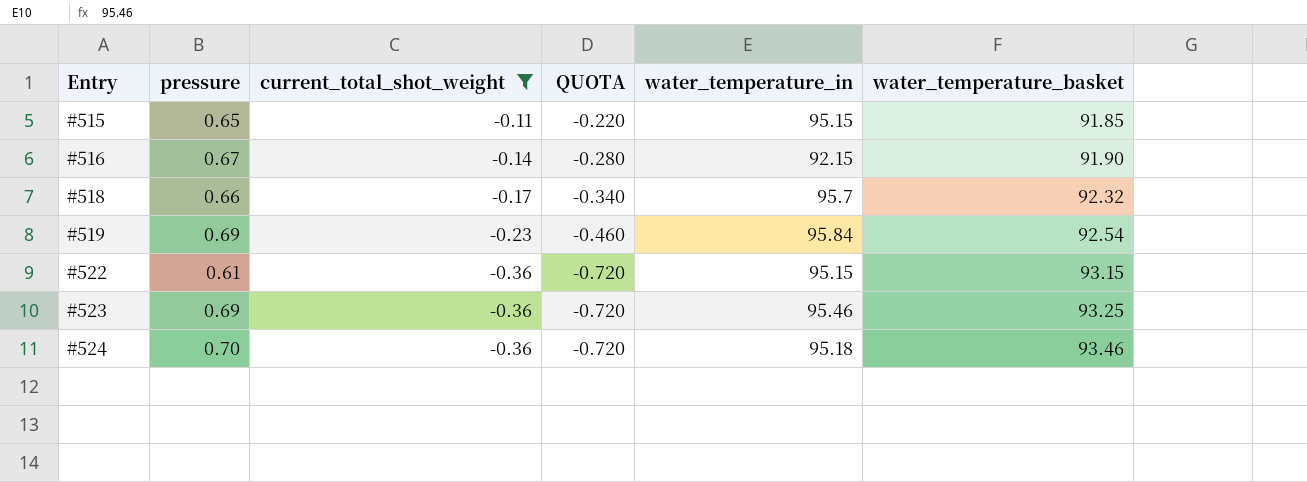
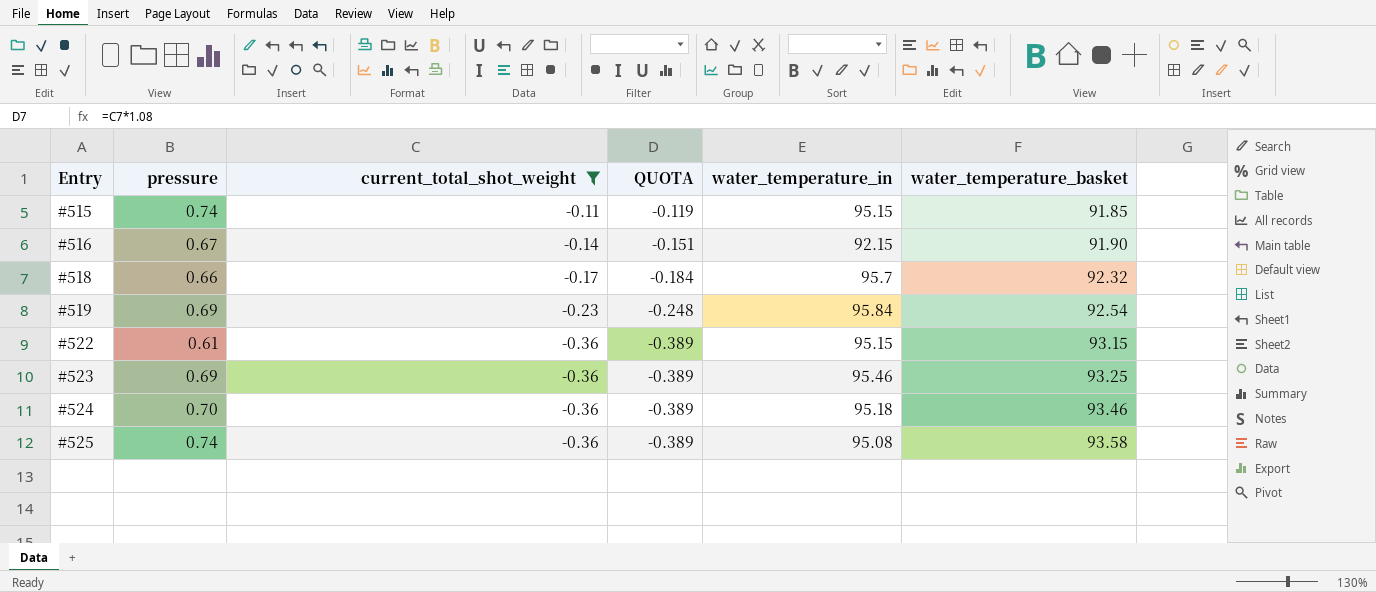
column QUOTA | formula: [current_total_shot_weight] * 2 -> [current_total_shot_weight] * 1.08
#515 | pressure: 0.65 -> 0.74
row #525: none -> 0.74 | -0.36 | -0.389 | 95.08 | 93.58

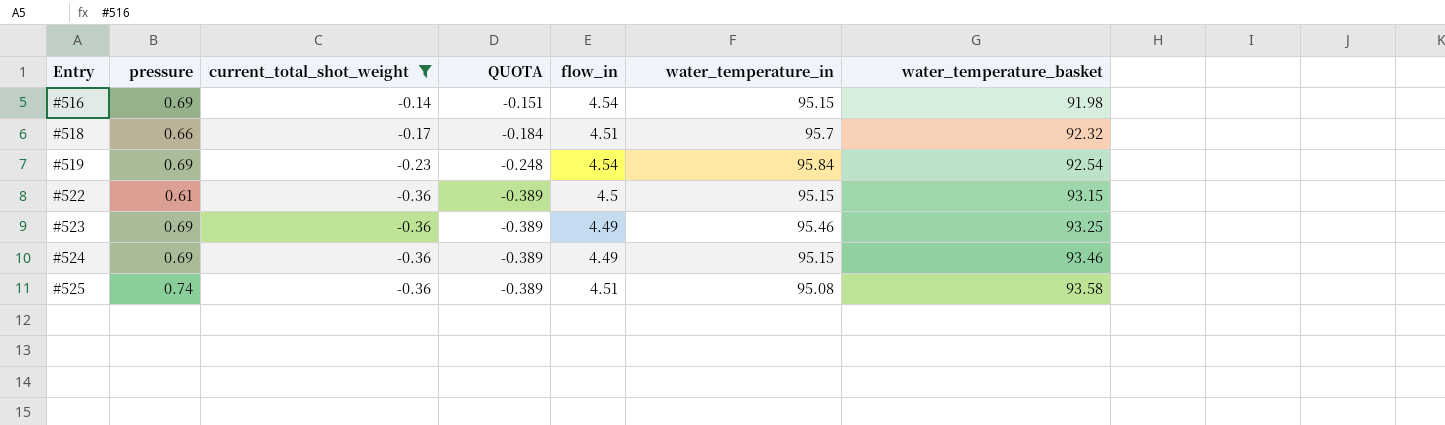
column flow_in | position: none -> 5
row #515: 0.74 | -0.11 | -0.119 | 95.15 | 91.85 -> none
#516 | pressure: 0.67 -> 0.69
#516 | water_temperature_in: 92.15 -> 95.15
#516 | water_temperature_basket: 91.90 -> 91.98
#524 | pressure: 0.70 -> 0.69
#524 | water_temperature_in: 95.18 -> 95.15

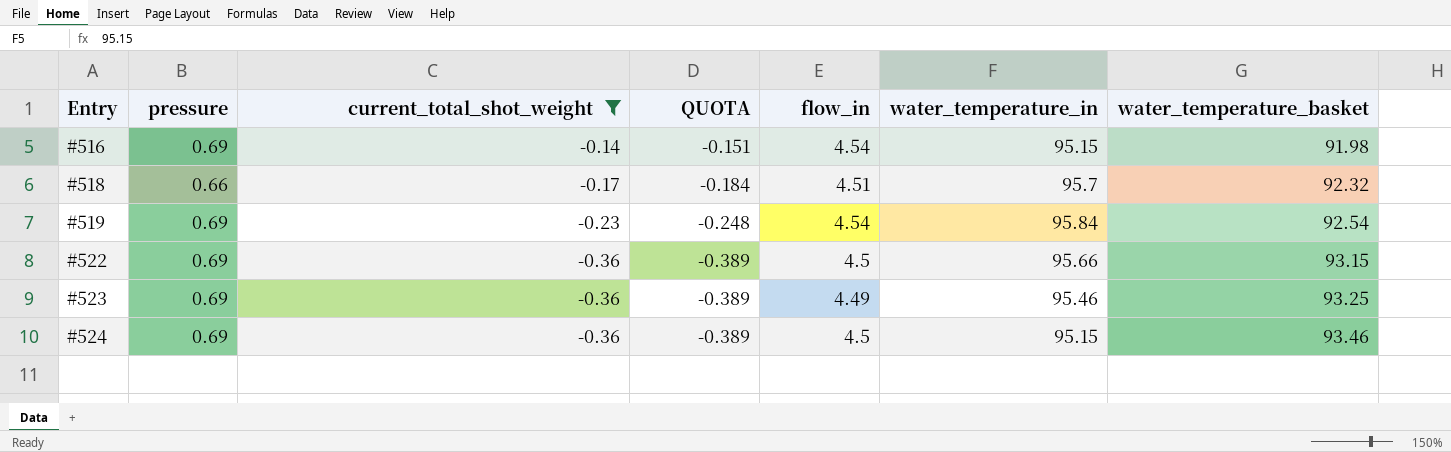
row #525: 0.74 | -0.36 | -0.389 | 4.51 | 95.08 | 93.58 -> none
#522 | pressure: 0.61 -> 0.69
#522 | water_temperature_in: 95.15 -> 95.66
#524 | flow_in: 4.49 -> 4.5

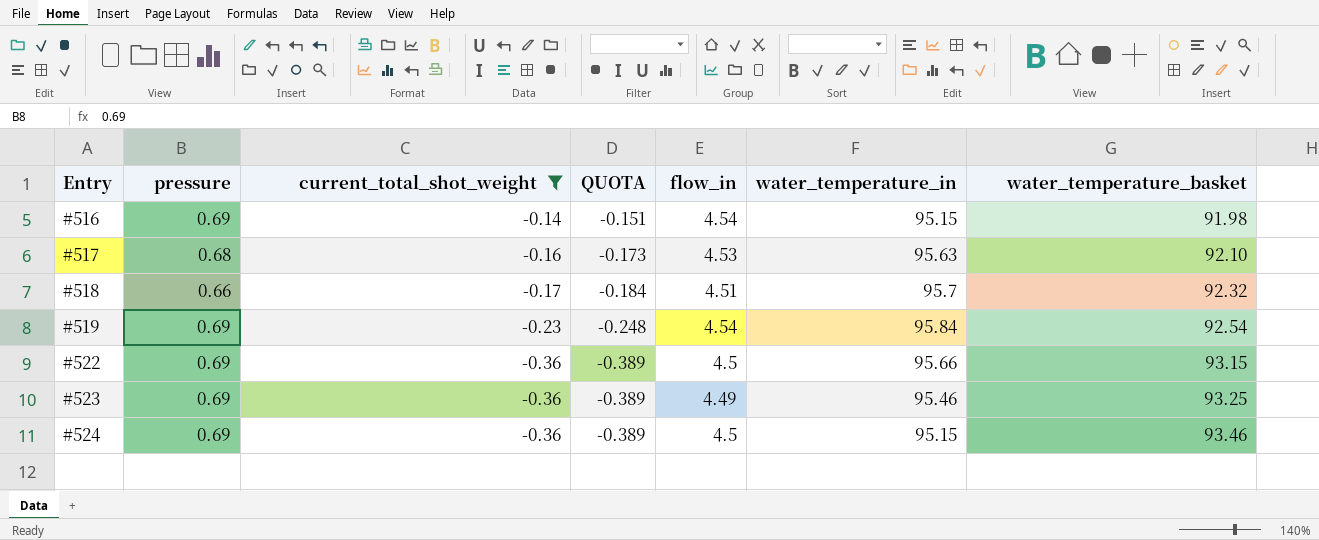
row #517: none -> 0.68 | -0.16 | -0.173 | 4.53 | 95.63 | 92.10

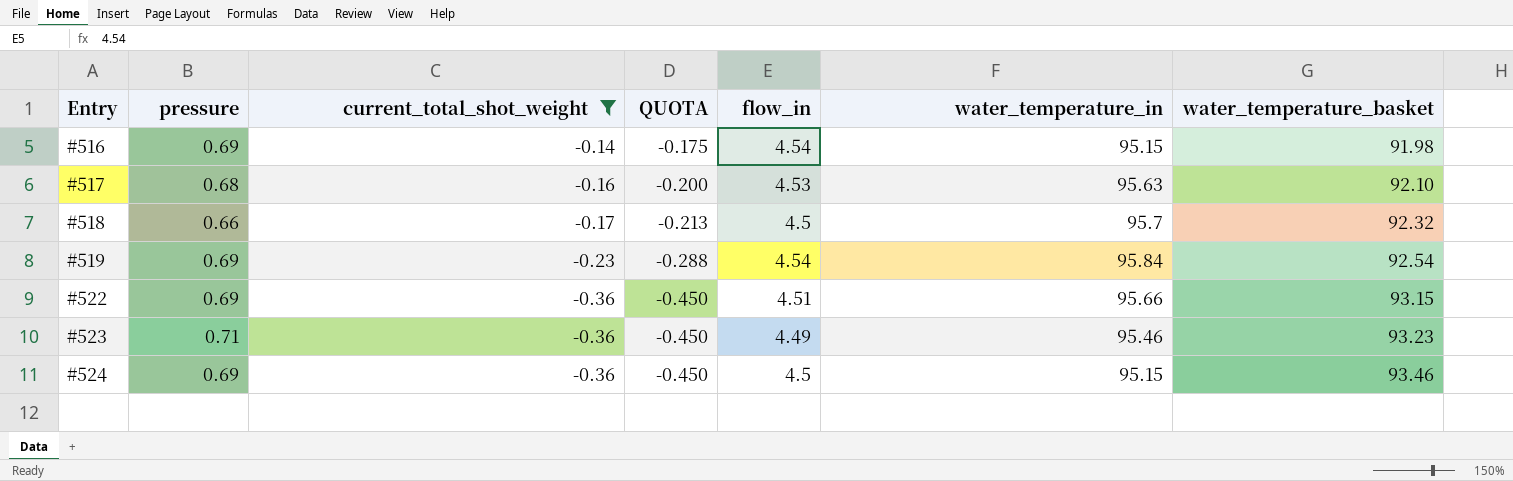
column QUOTA | formula: [current_total_shot_weight] * 1.08 -> [current_total_shot_weight] * 1.25
#518 | flow_in: 4.51 -> 4.5
#522 | flow_in: 4.5 -> 4.51
#523 | pressure: 0.69 -> 0.71
#523 | water_temperature_basket: 93.25 -> 93.23

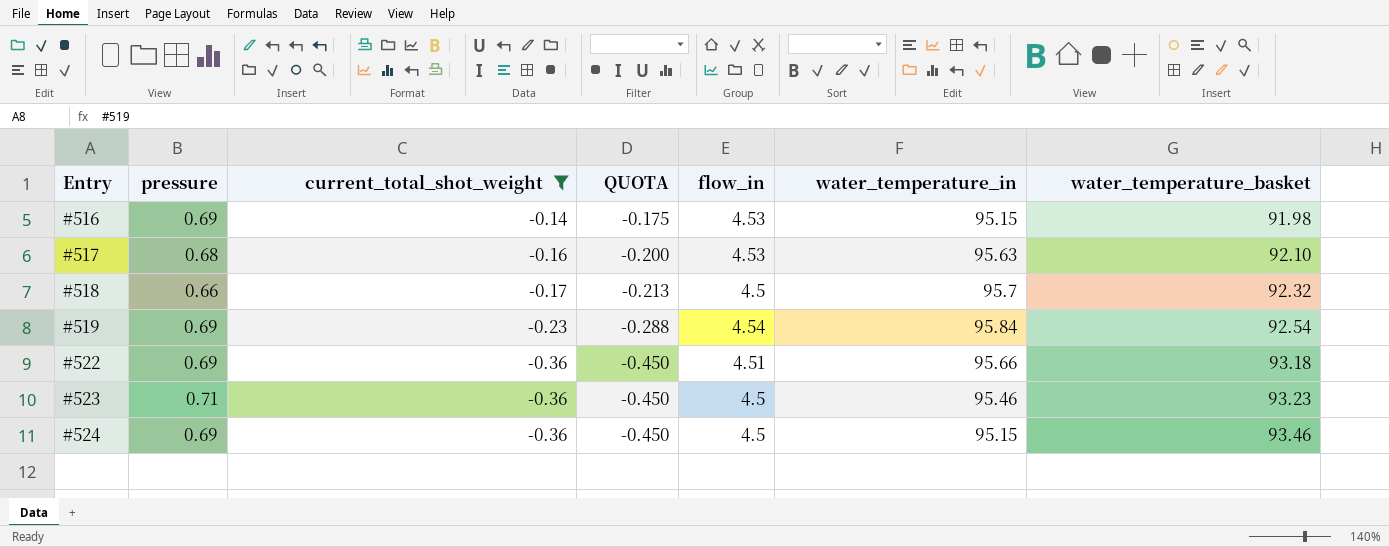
#516 | flow_in: 4.54 -> 4.53
#522 | water_temperature_basket: 93.15 -> 93.18
#523 | flow_in: 4.49 -> 4.5

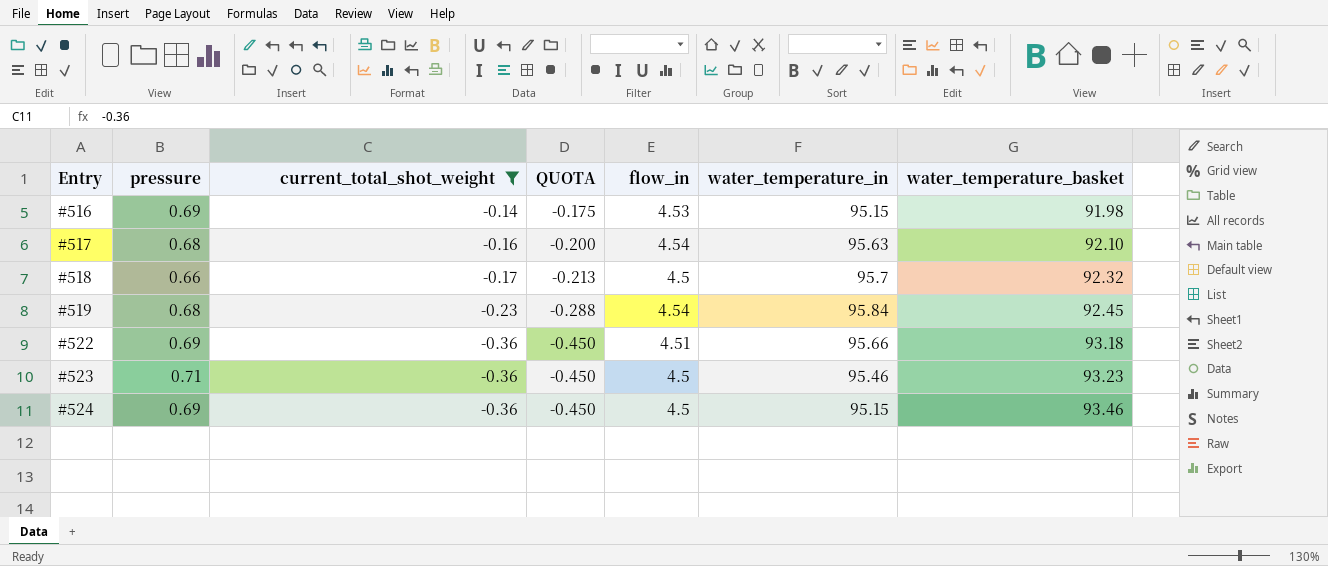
#517 | flow_in: 4.53 -> 4.54
#519 | pressure: 0.69 -> 0.68
#519 | water_temperature_basket: 92.54 -> 92.45

